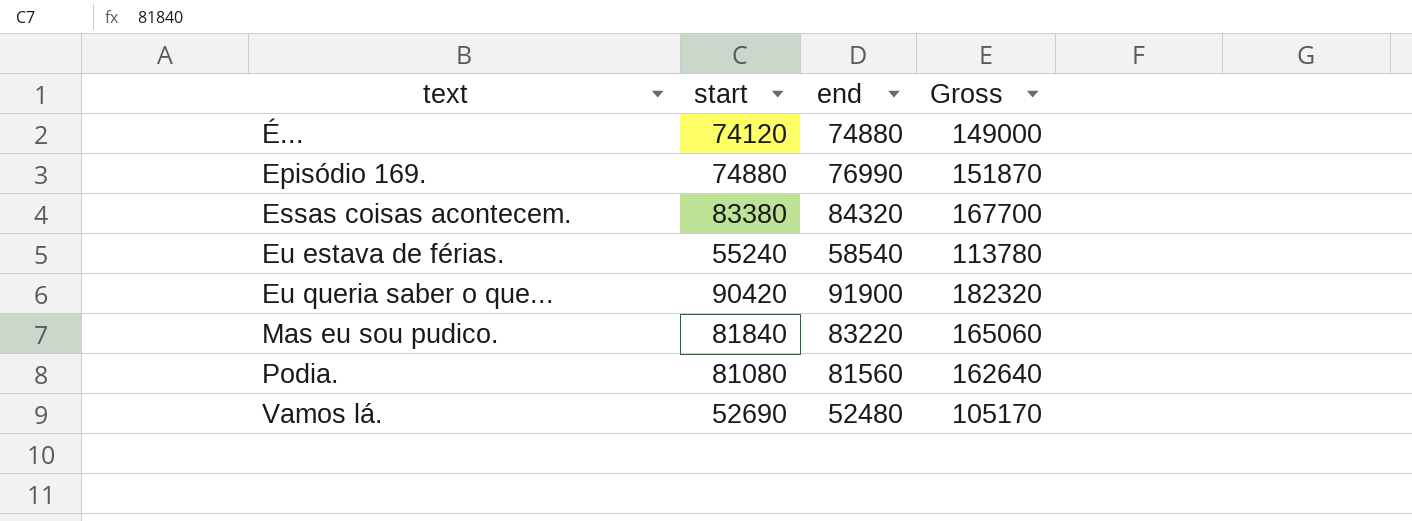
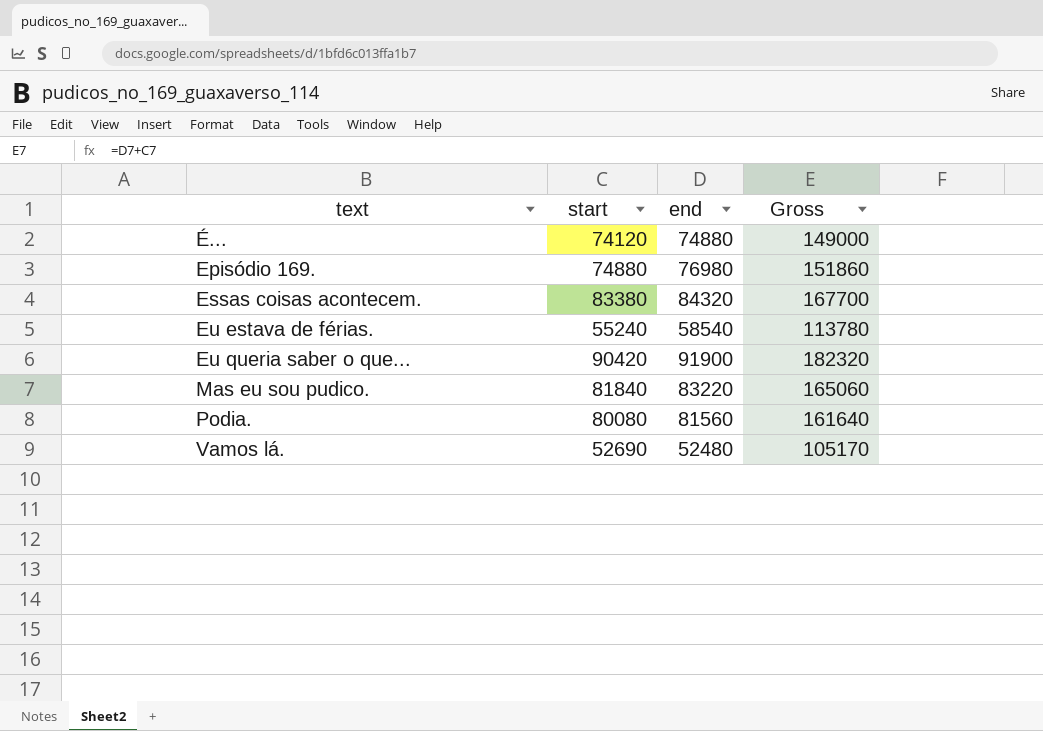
Episódio 169. | end: 76990 -> 76980
Episódio 169. | Gross: 151870 -> 151860
Podia. | start: 81080 -> 80080
Podia. | Gross: 162640 -> 161640

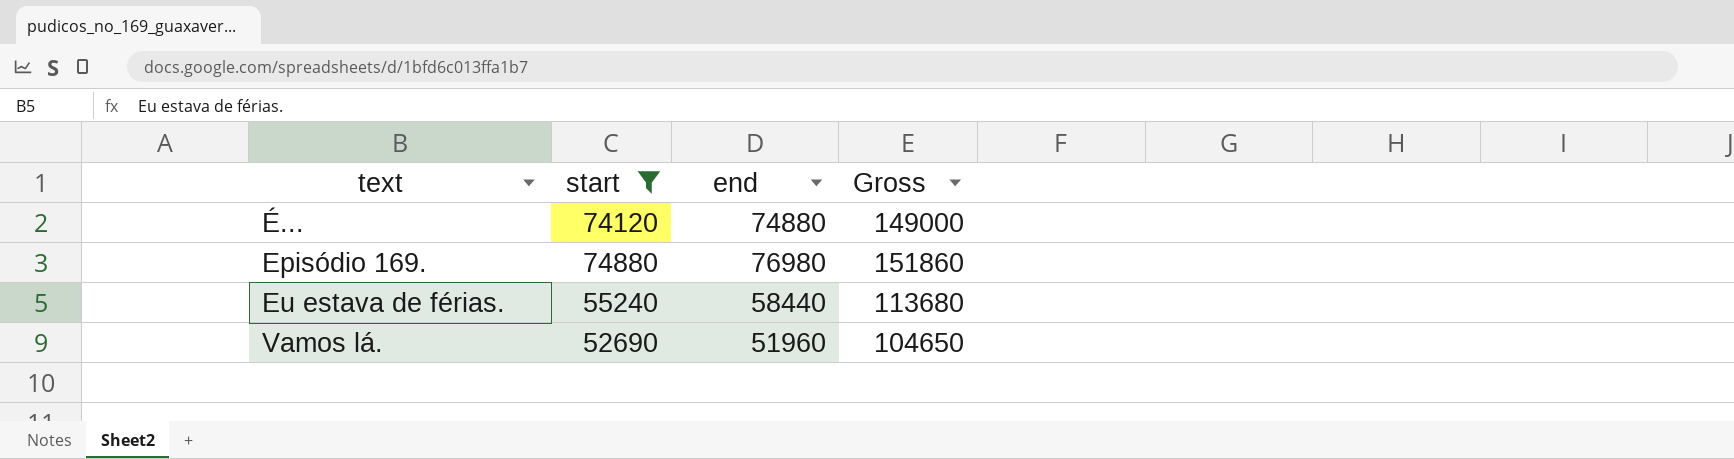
filter: none -> start <= 74880
Eu estava de férias. | end: 58540 -> 58440
Eu estava de férias. | Gross: 113780 -> 113680
Vamos lá. | end: 52480 -> 51960
Vamos lá. | Gross: 105170 -> 104650

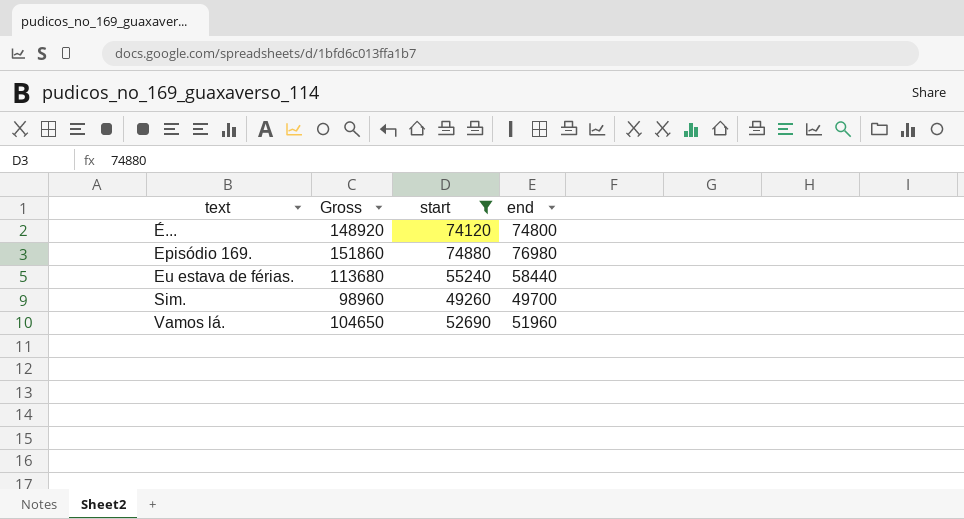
column Gross | position: 4 -> 2
É... | Gross: 149000 -> 148920
É... | end: 74880 -> 74800
row Sim.: none -> 98960 | 49260 | 49700

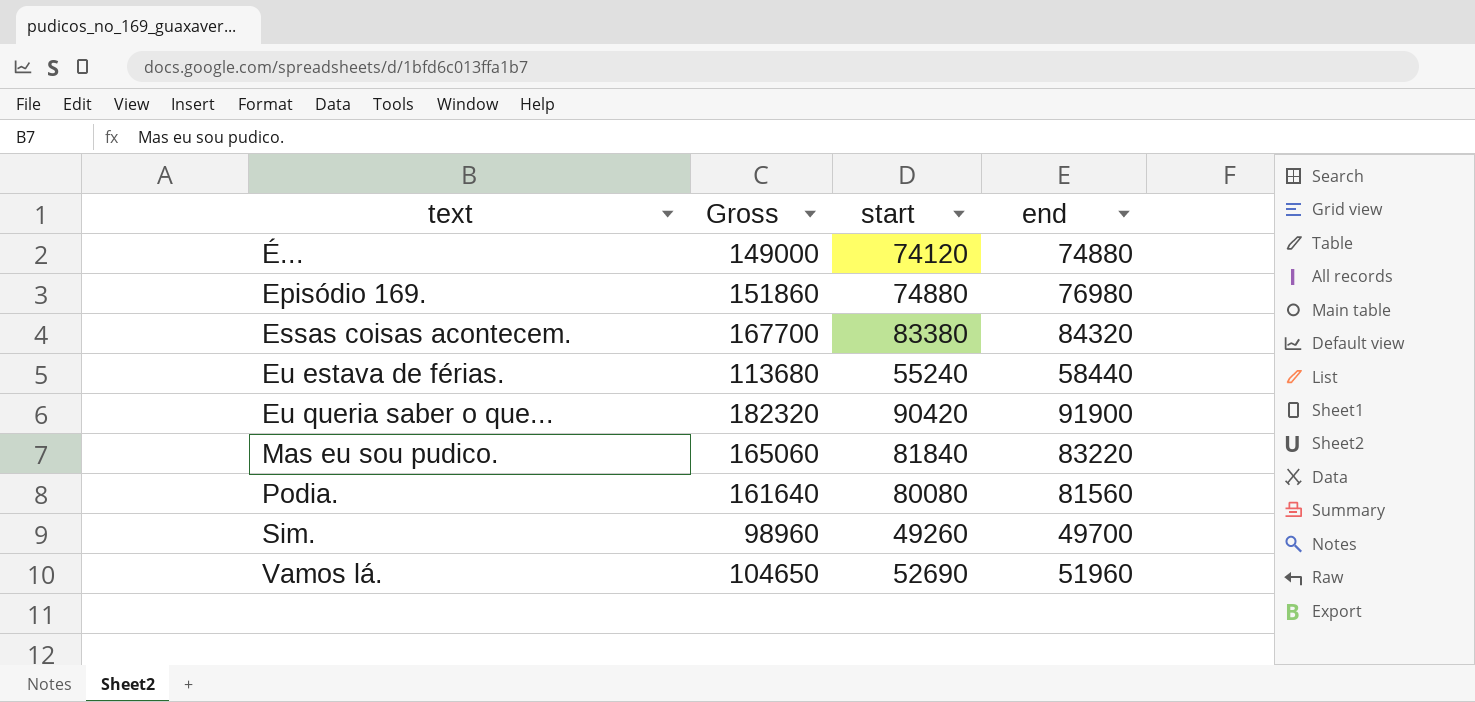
filter: start <= 74880 -> none
É... | Gross: 148920 -> 149000
É... | end: 74800 -> 74880

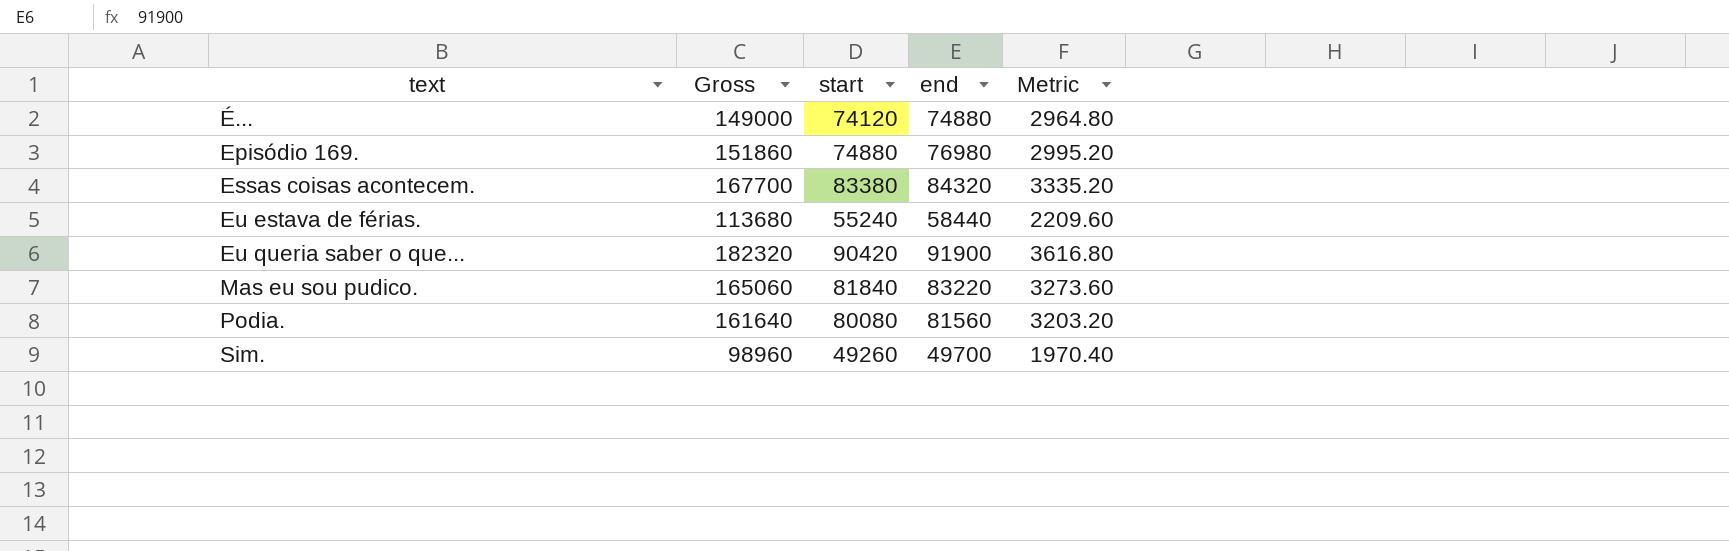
column Metric | formula: none -> [start] * 0.04
row Vamos lá.: 104650 | 52690 | 51960 -> none

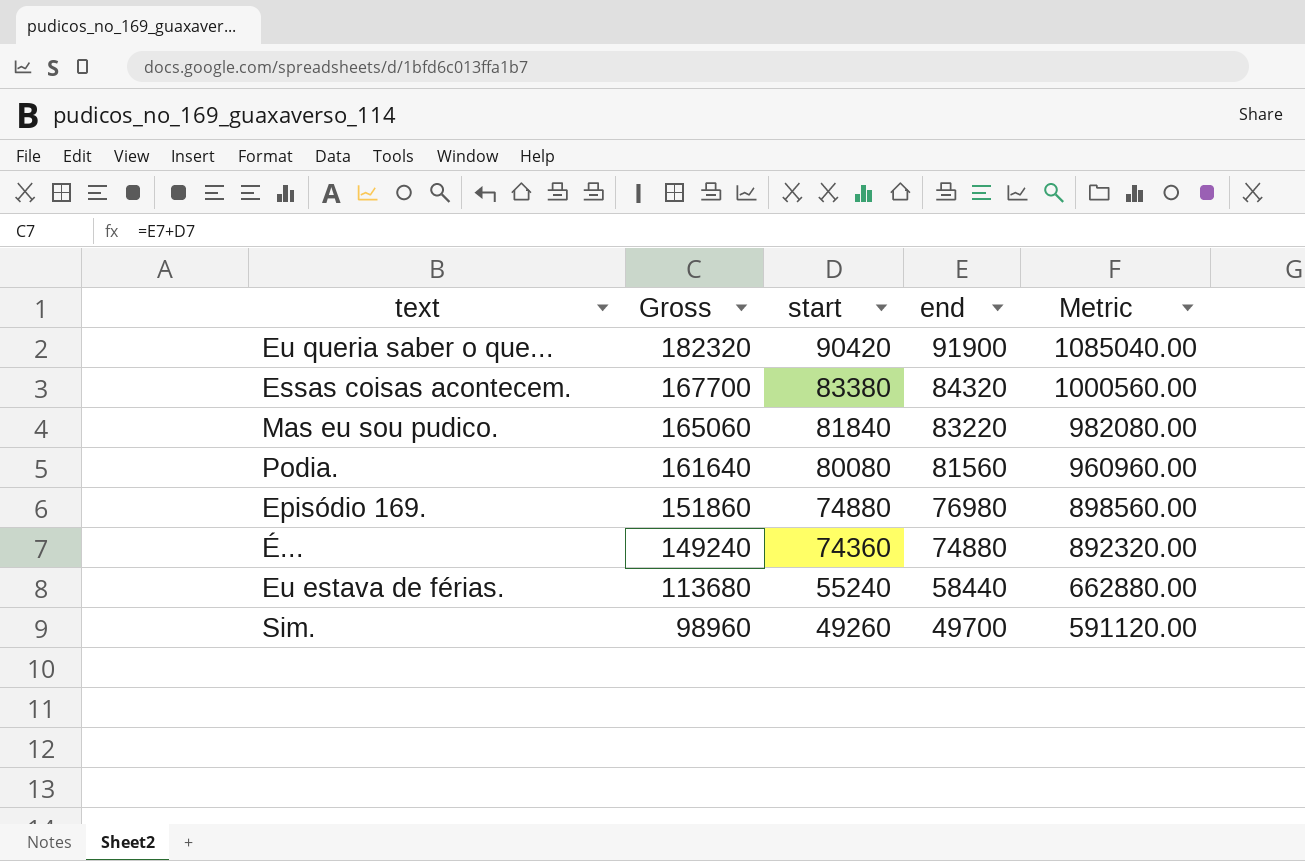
row order: text ascending -> Gross descending
column Metric | formula: [start] * 0.04 -> [start] * 12
É... | Gross: 149000 -> 149240
É... | start: 74120 -> 74360

